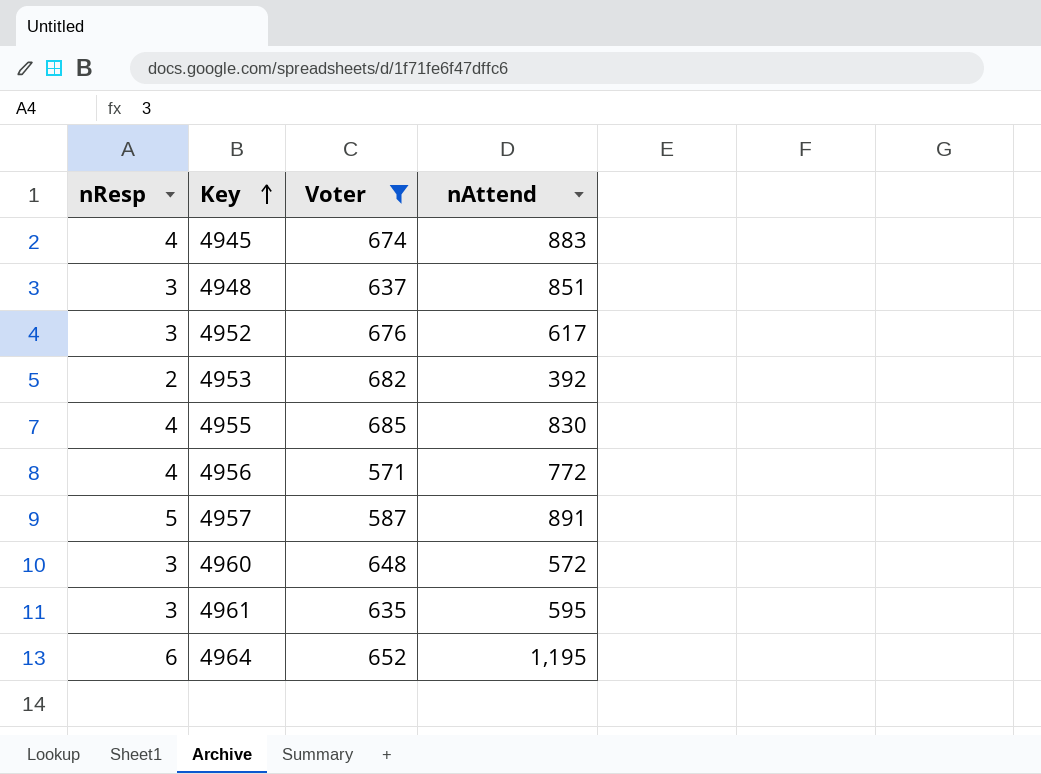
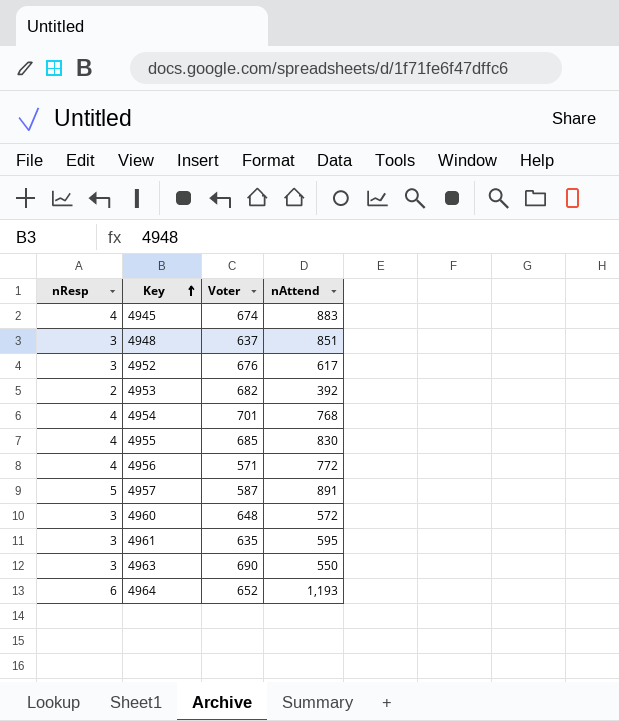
filter: Voter <= 685 -> none
4964 | nAttend: 1,195 -> 1,193

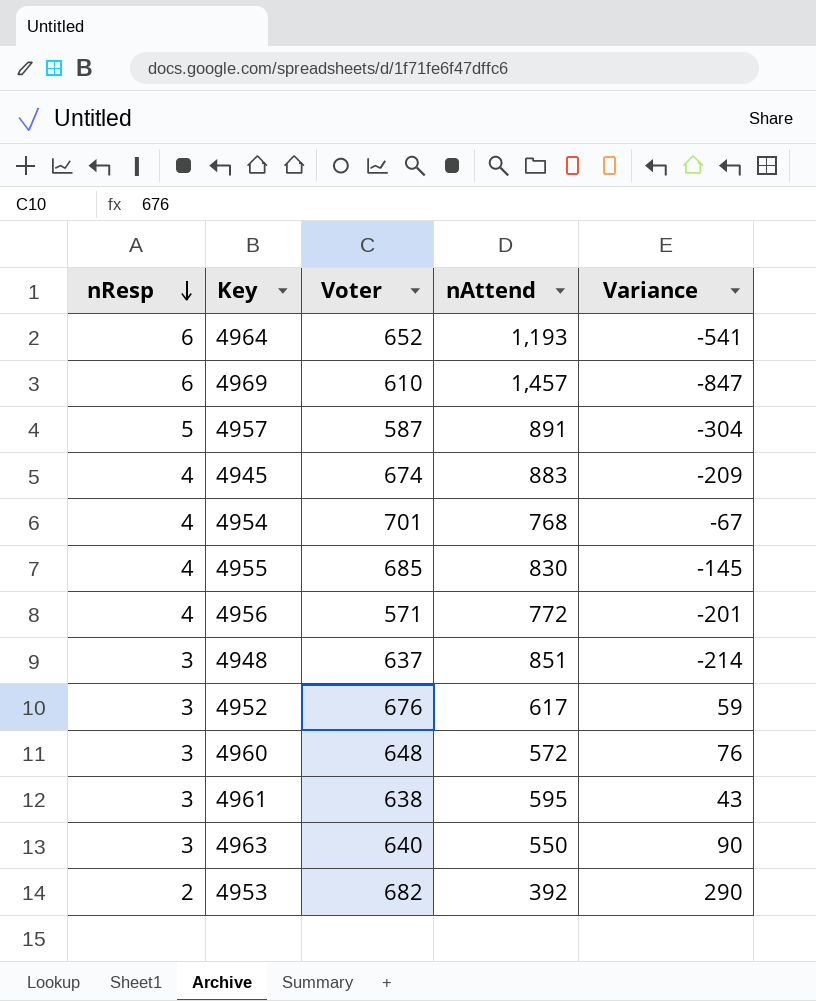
row order: Key ascending -> nResp descending
column Variance | formula: none -> [Voter] - [nAttend]
row 4969: none -> 6 | 610 | 1,457 | -847
4961 | Voter: 635 -> 638
4963 | Voter: 690 -> 640

